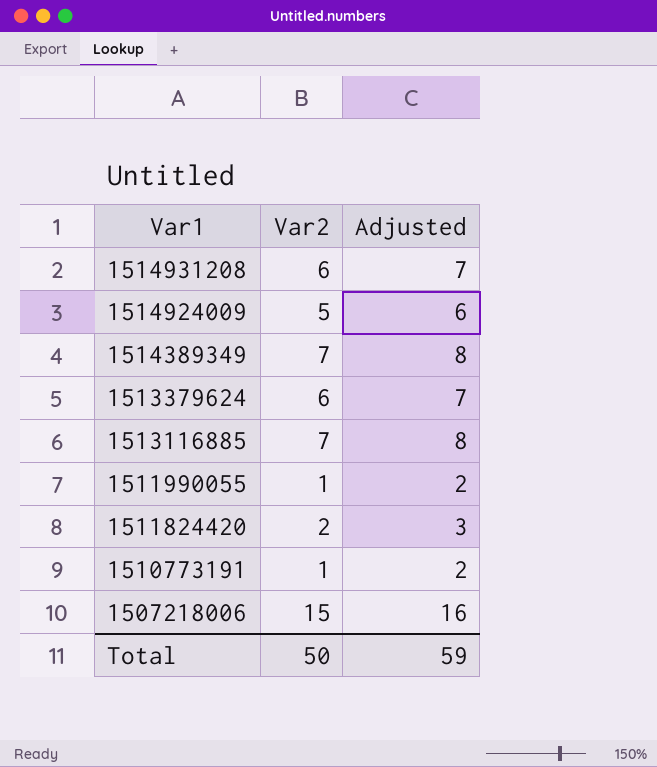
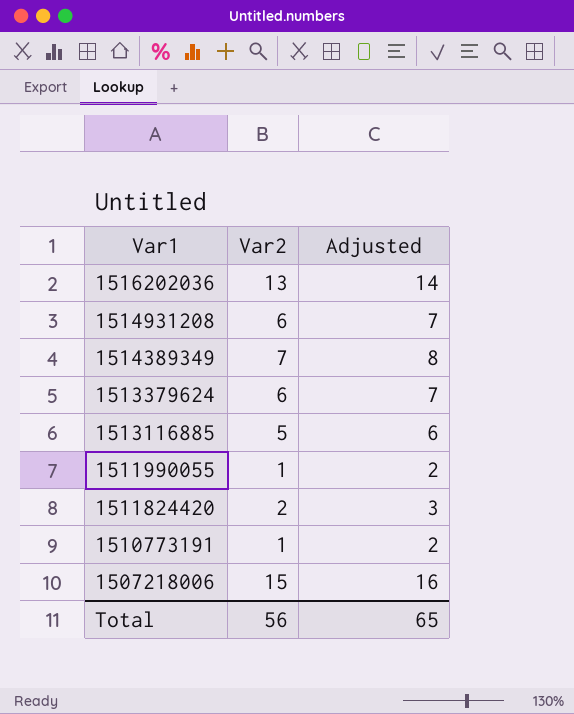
row 1514924009: 5 | 6 -> none
row 1516202036: none -> 13 | 14
1513116885 | Var2: 7 -> 5
1513116885 | Adjusted: 8 -> 6
Total | Var2: 50 -> 56
Total | Adjusted: 59 -> 65

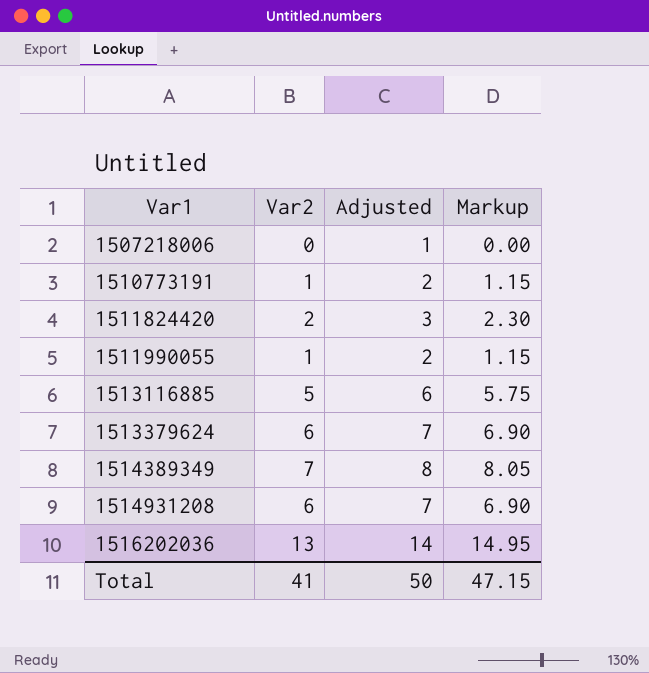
row order: Var1 descending -> Var1 ascending
column Markup | formula: none -> [Var2] * 1.15
1507218006 | Var2: 15 -> 0
1507218006 | Adjusted: 16 -> 1
Total | Var2: 56 -> 41
Total | Adjusted: 65 -> 50

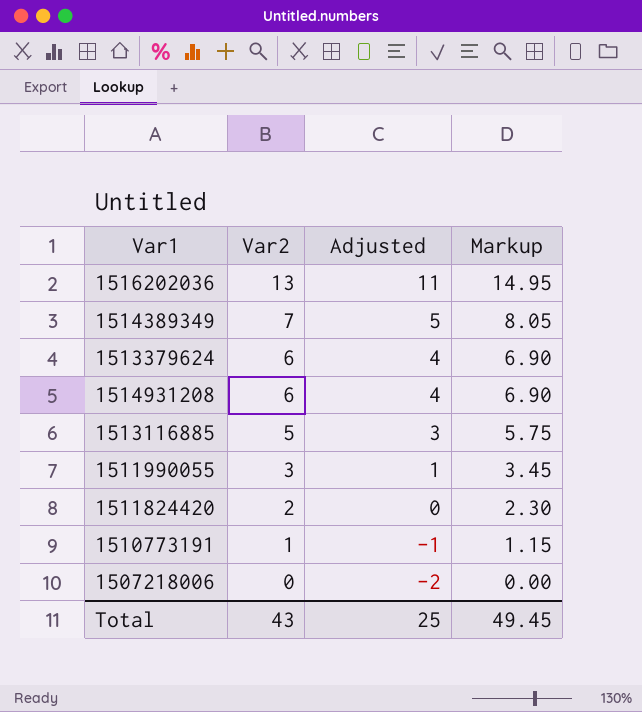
row order: Var1 ascending -> Var2 descending
column Adjusted | formula: [Var2] + 1 -> [Var2] - 2
1511990055 | Var2: 1 -> 3
1511990055 | Markup: 1.15 -> 3.45
Total | Var2: 41 -> 43
Total | Adjusted: 50 -> 25
Total | Markup: 47.15 -> 49.45

